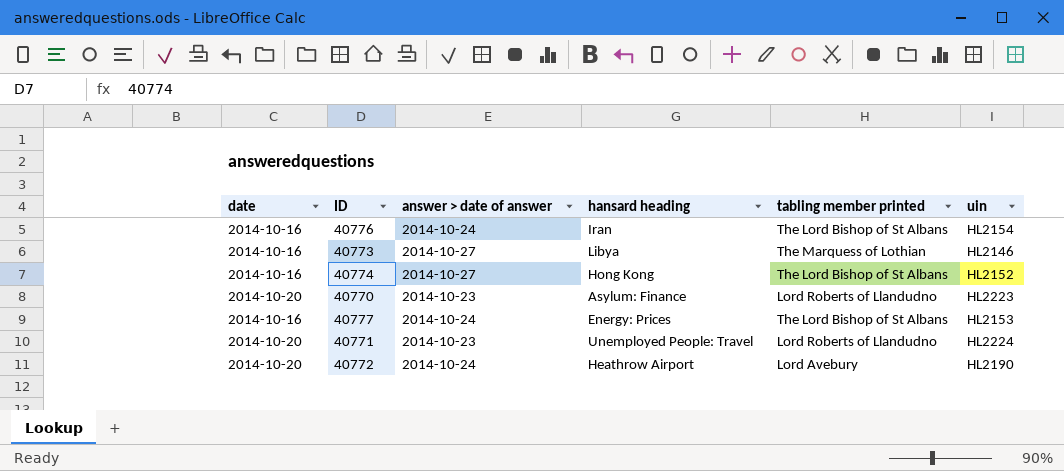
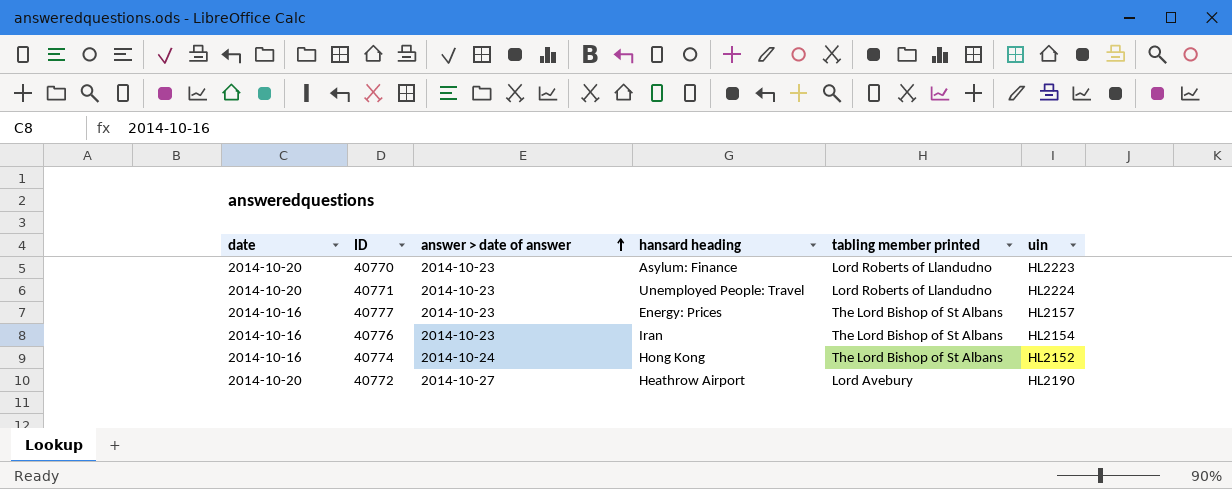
row order: none -> answer > date of answer ascending
row 40773: 2014-10-16 | 2014-10-27 | Libya | The Marquess of Lothian | HL2146 -> none
40777 | answer > date of answer: 2014-10-24 -> 2014-10-23
40777 | uin: HL2153 -> HL2157
40776 | answer > date of answer: 2014-10-24 -> 2014-10-23
40774 | answer > date of answer: 2014-10-27 -> 2014-10-24
40772 | answer > date of answer: 2014-10-24 -> 2014-10-27

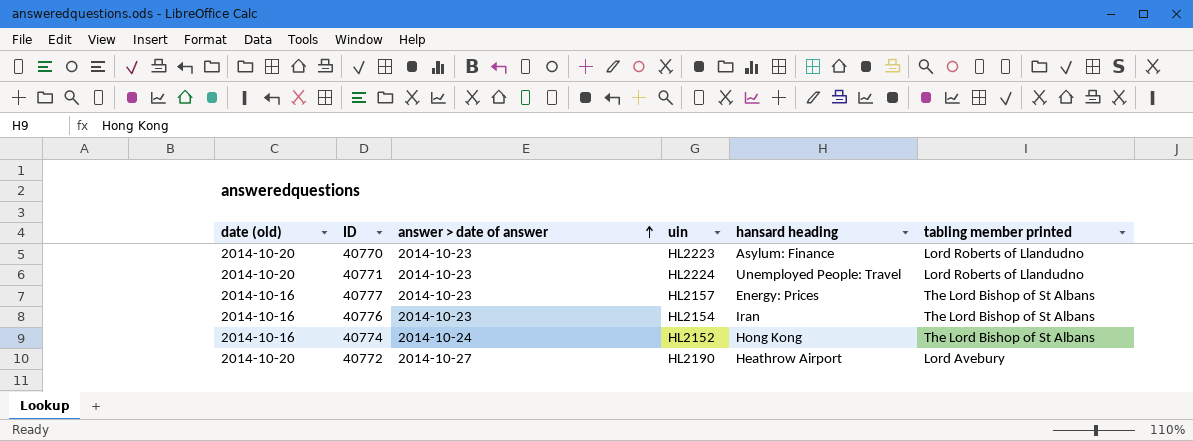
column name: date -> date (old)
column uin | position: 6 -> 4

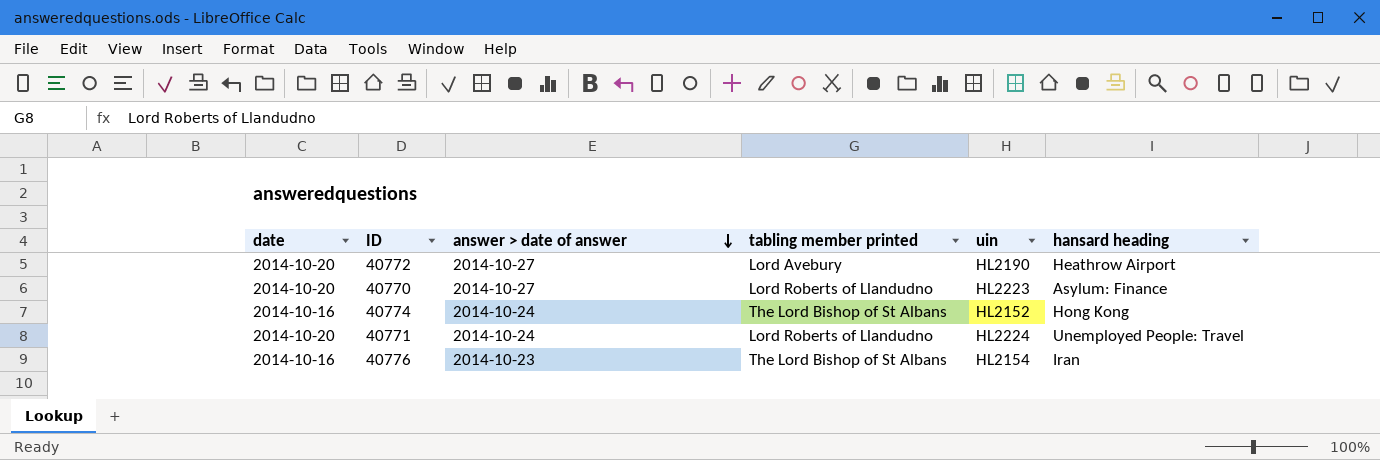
row order: answer > date of answer ascending -> answer > date of answer descending
column name: date (old) -> date
column tabling member printed | position: 6 -> 4
row 40777: 2014-10-16 | 2014-10-23 | HL2157 | Energy: Prices | The Lord Bishop of St Albans -> none
40770 | answer > date of answer: 2014-10-23 -> 2014-10-27
40771 | answer > date of answer: 2014-10-23 -> 2014-10-24

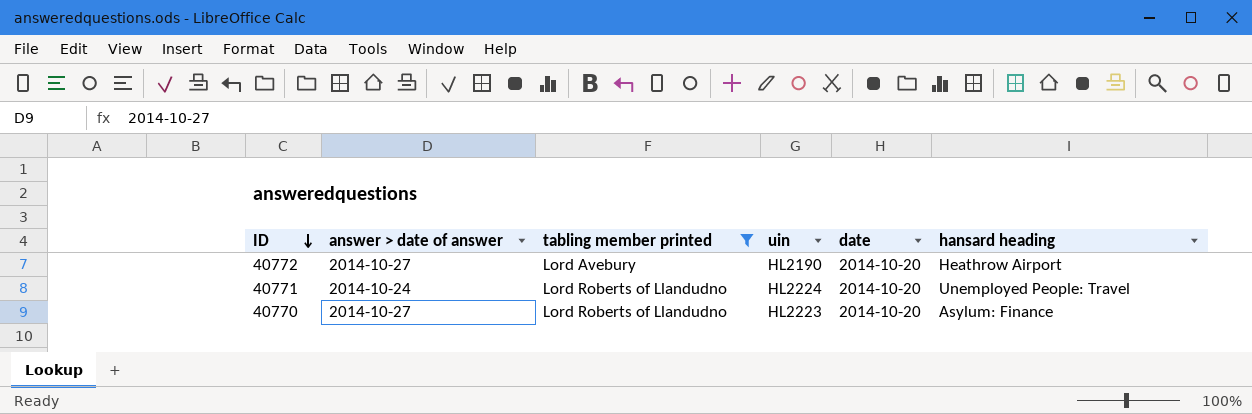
filter: none -> tabling member printed != The Lord Bishop of St Albans
row order: answer > date of answer descending -> ID descending
column date | position: 1 -> 5

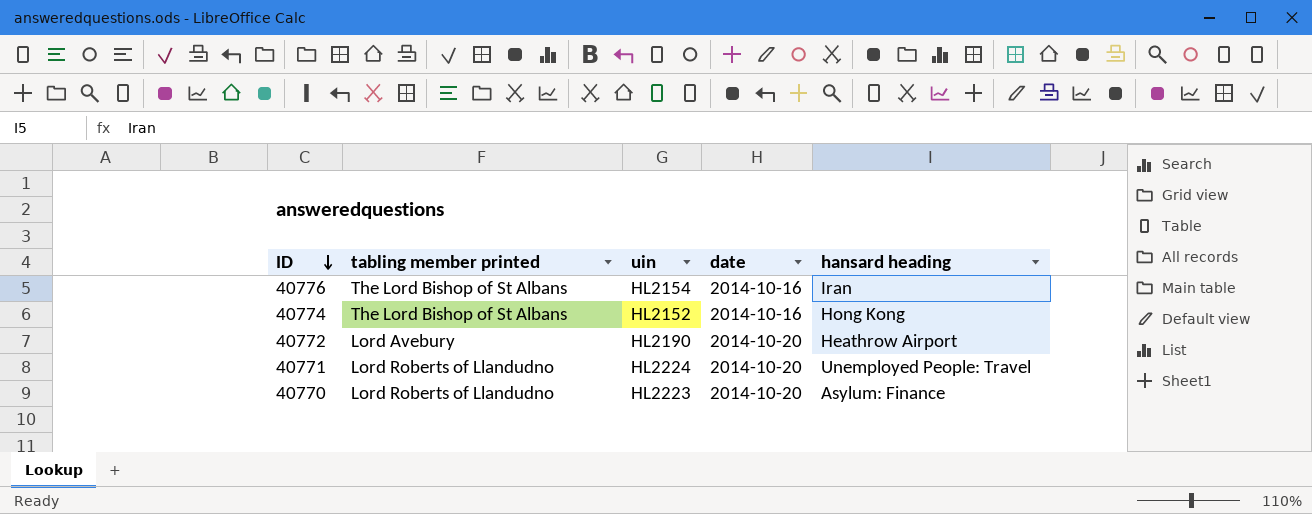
filter: tabling member printed != The Lord Bishop of St Albans -> none
column answer > date of answer | position: 2 -> none

